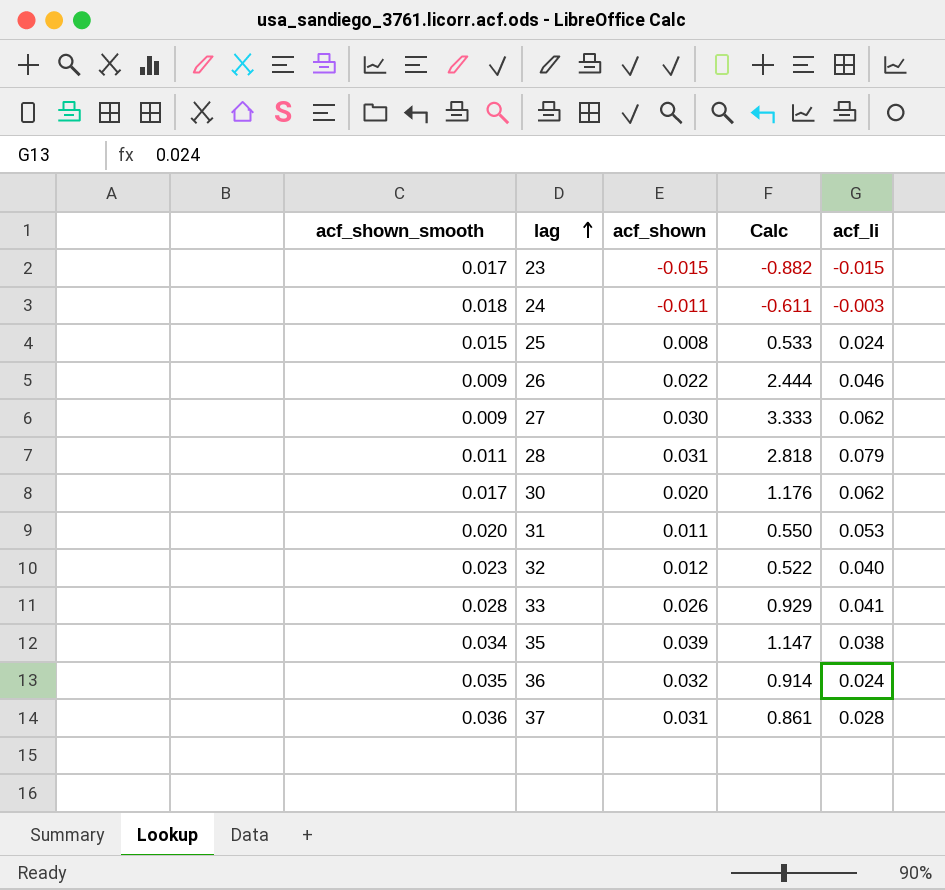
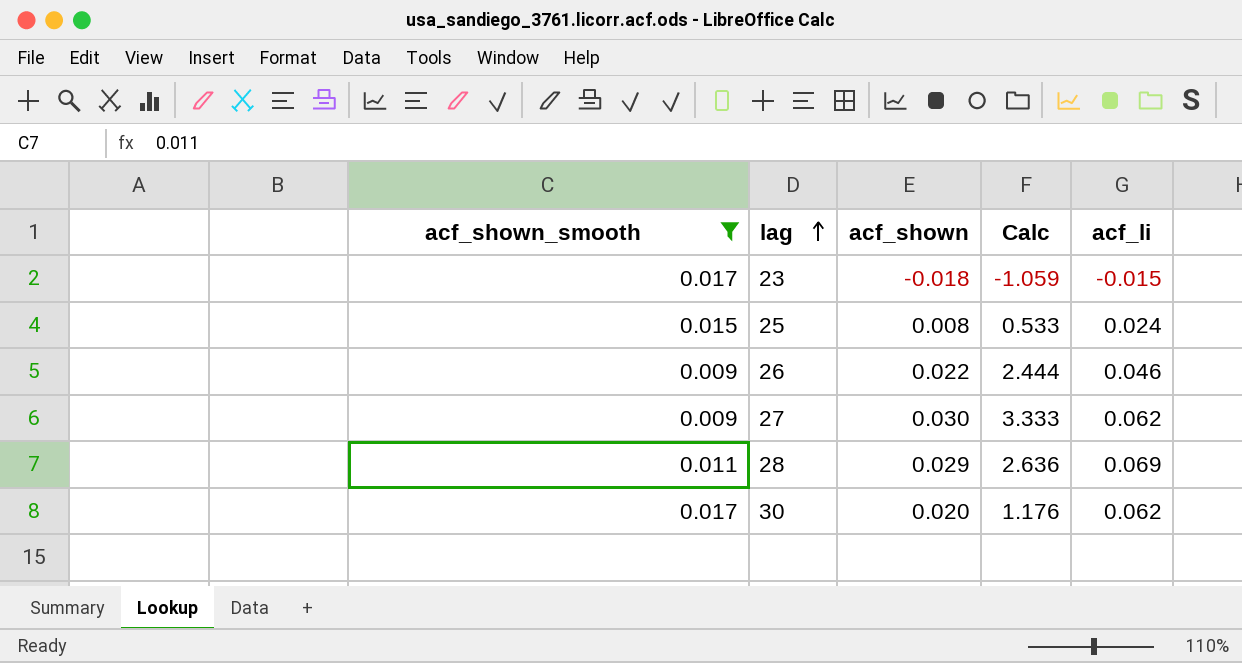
filter: none -> acf_shown_smooth <= 0.017
23 | acf_shown: -0.015 -> -0.018
23 | Calc: -0.882 -> -1.059
28 | acf_shown: 0.031 -> 0.029
28 | Calc: 2.818 -> 2.636
28 | acf_li: 0.079 -> 0.069

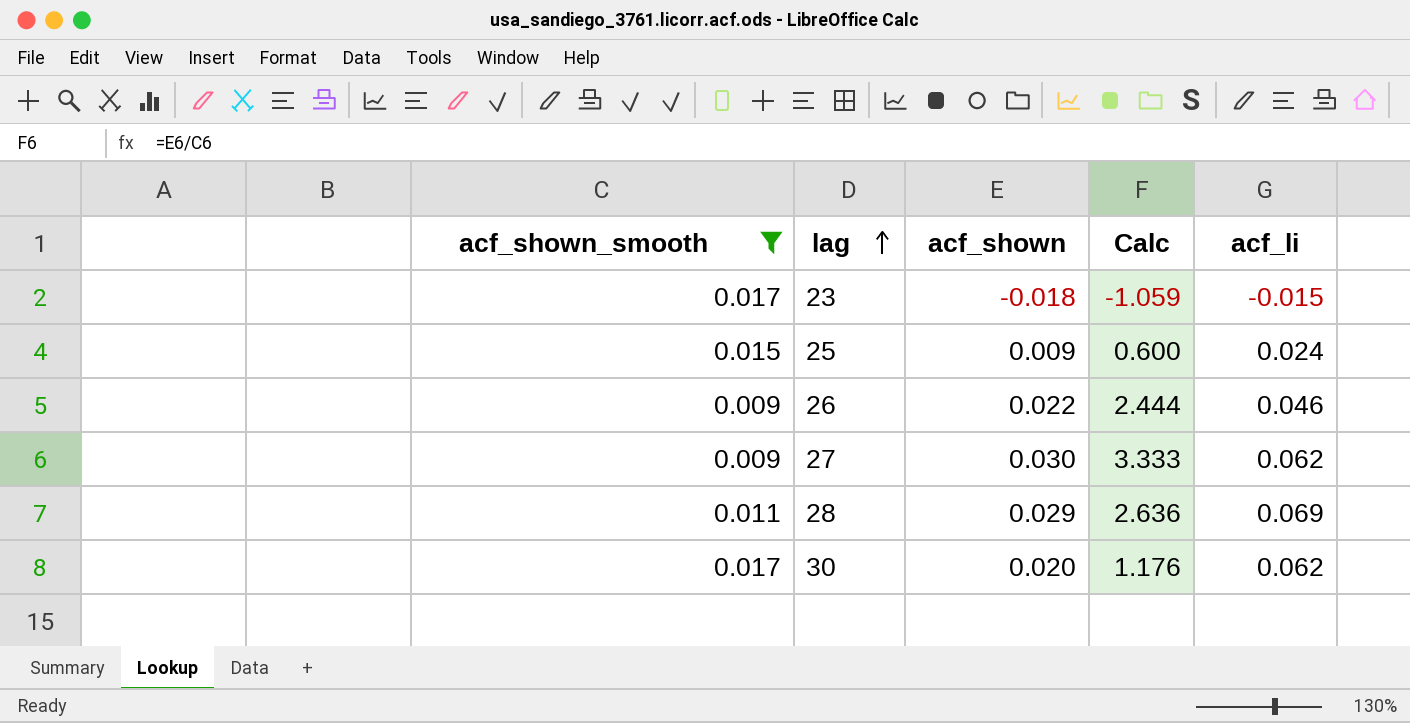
25 | acf_shown: 0.008 -> 0.009
25 | Calc: 0.533 -> 0.600

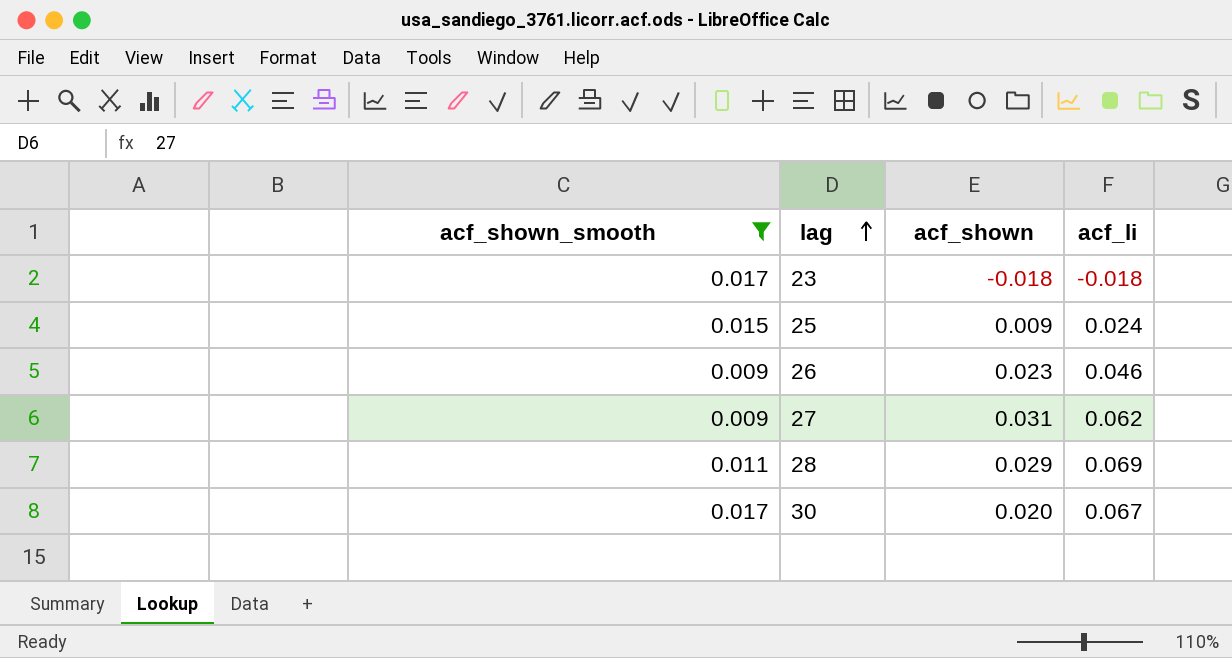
column Calc | formula: [acf_shown] / [acf_shown_smooth] -> none
23 | acf_li: -0.015 -> -0.018
26 | acf_shown: 0.022 -> 0.023
27 | acf_shown: 0.030 -> 0.031
30 | acf_li: 0.062 -> 0.067

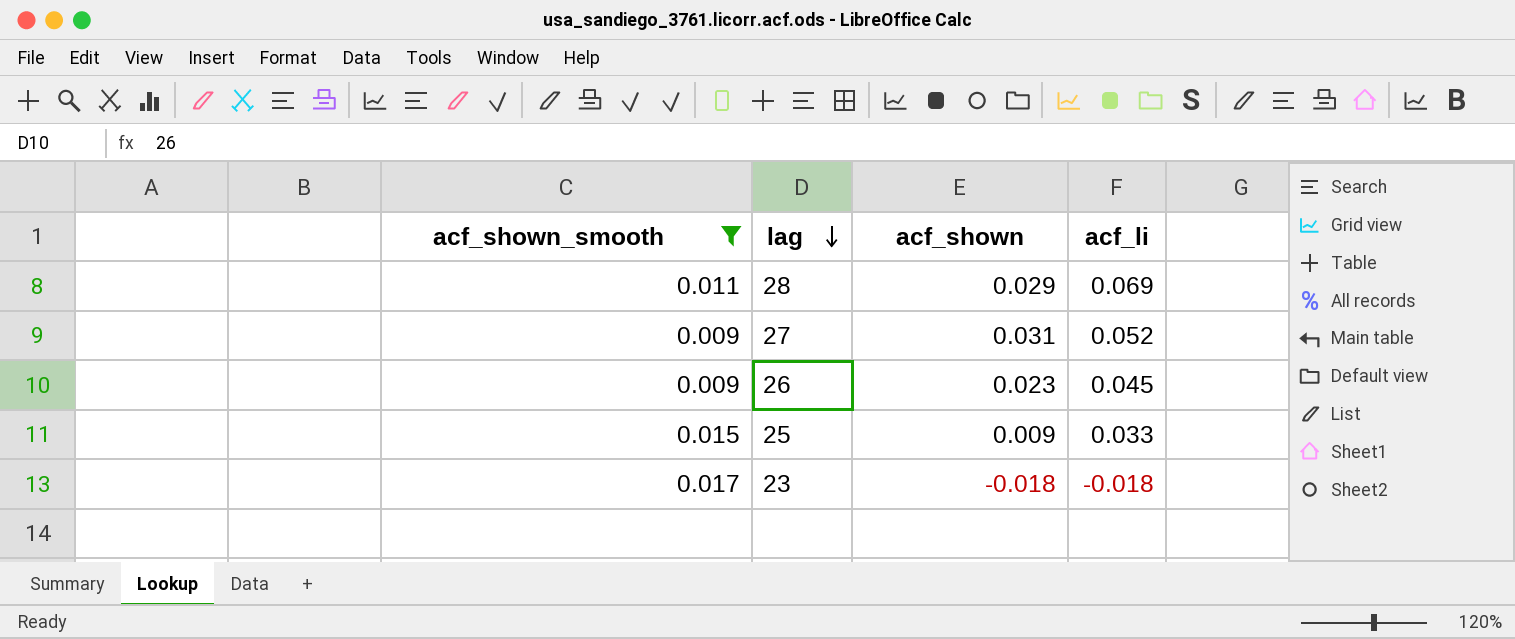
row order: lag ascending -> lag descending
row 30: 0.017 | 0.020 | 0.067 -> none
27 | acf_li: 0.062 -> 0.052
26 | acf_li: 0.046 -> 0.045
25 | acf_li: 0.024 -> 0.033

